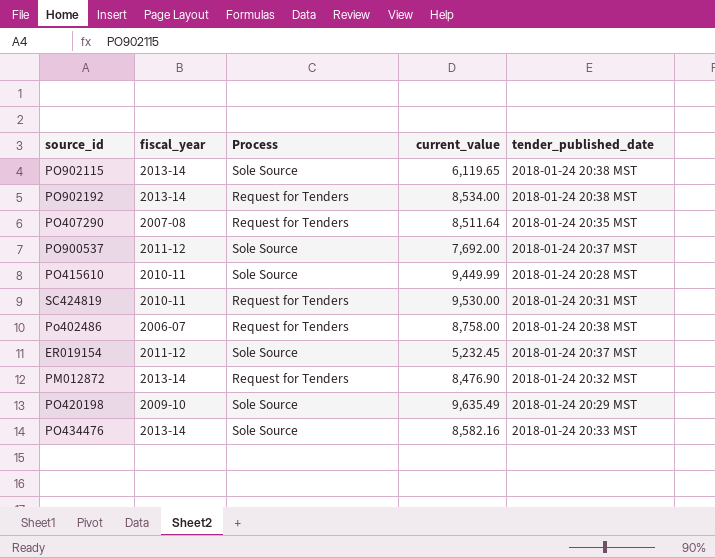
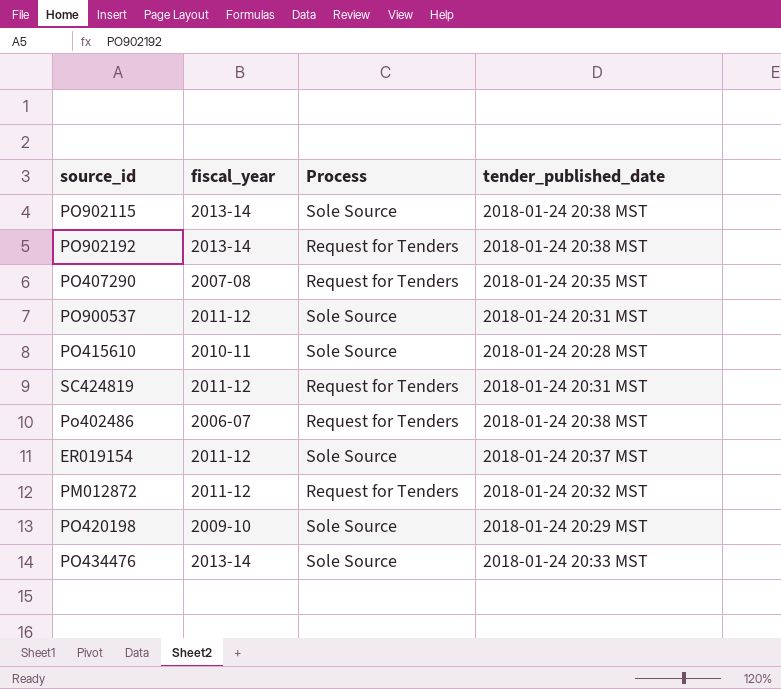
column current_value | position: 4 -> none
PO900537 | tender_published_date: 2018-01-24 20:37 MST -> 2018-01-24 20:31 MST
SC424819 | fiscal_year: 2010-11 -> 2011-12
PM012872 | fiscal_year: 2013-14 -> 2011-12

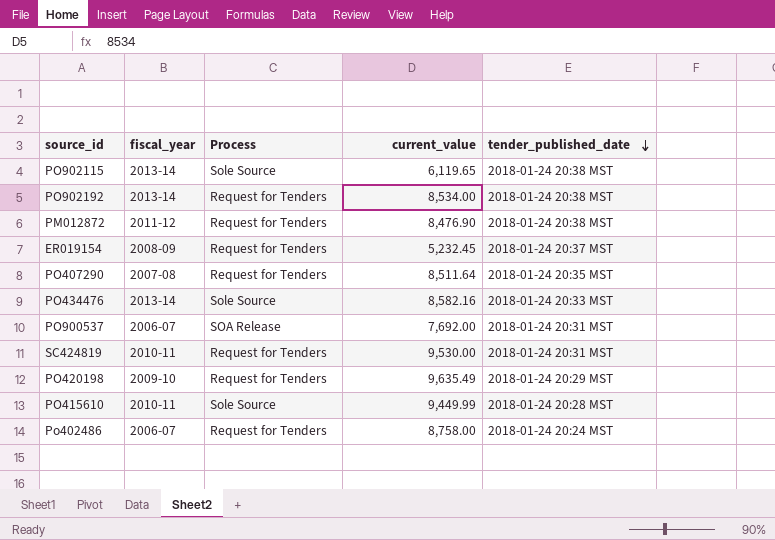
row order: none -> tender_published_date descending
column current_value | position: none -> 4
PM012872 | tender_published_date: 2018-01-24 20:32 MST -> 2018-01-24 20:38 MST
ER019154 | fiscal_year: 2011-12 -> 2008-09
ER019154 | Process: Sole Source -> Request for Tenders
PO900537 | fiscal_year: 2011-12 -> 2006-07
PO900537 | Process: Sole Source -> SOA Release
SC424819 | fiscal_year: 2011-12 -> 2010-11
PO420198 | Process: Sole Source -> Request for Tenders
Po402486 | tender_published_date: 2018-01-24 20:38 MST -> 2018-01-24 20:24 MST

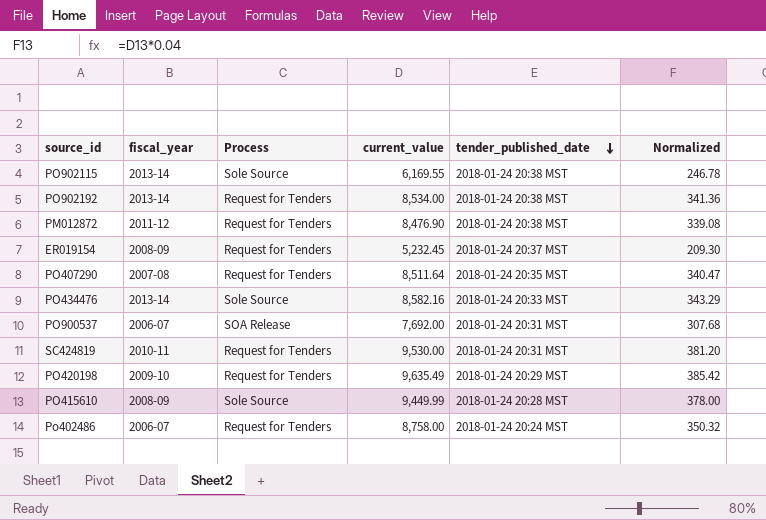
column Normalized | formula: none -> [current_value] * 0.04
PO902115 | current_value: 6,119.65 -> 6,169.55
PO415610 | fiscal_year: 2010-11 -> 2008-09

